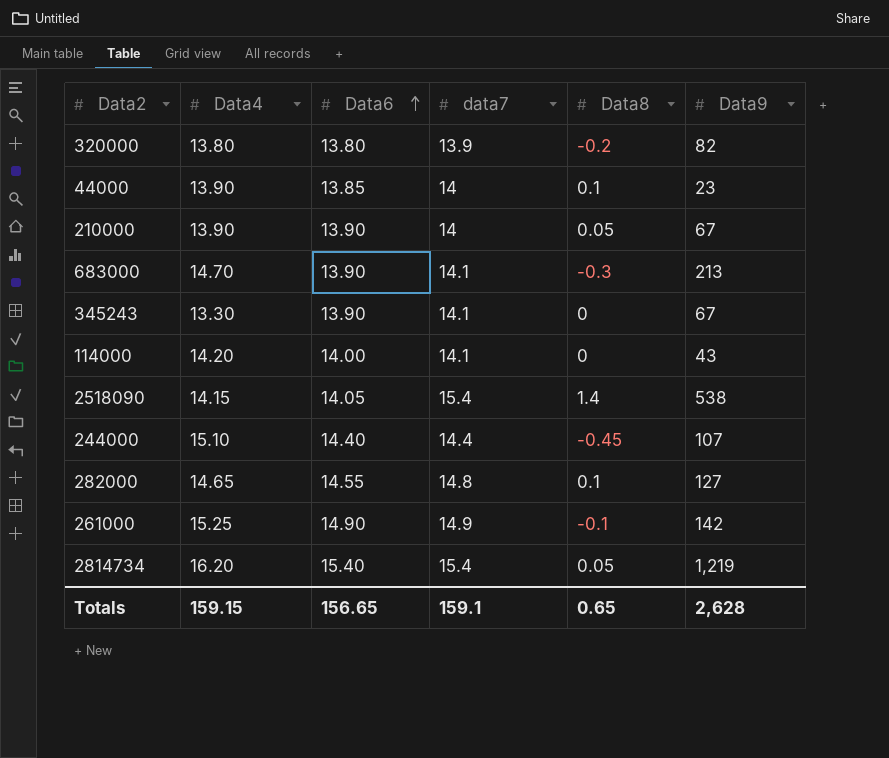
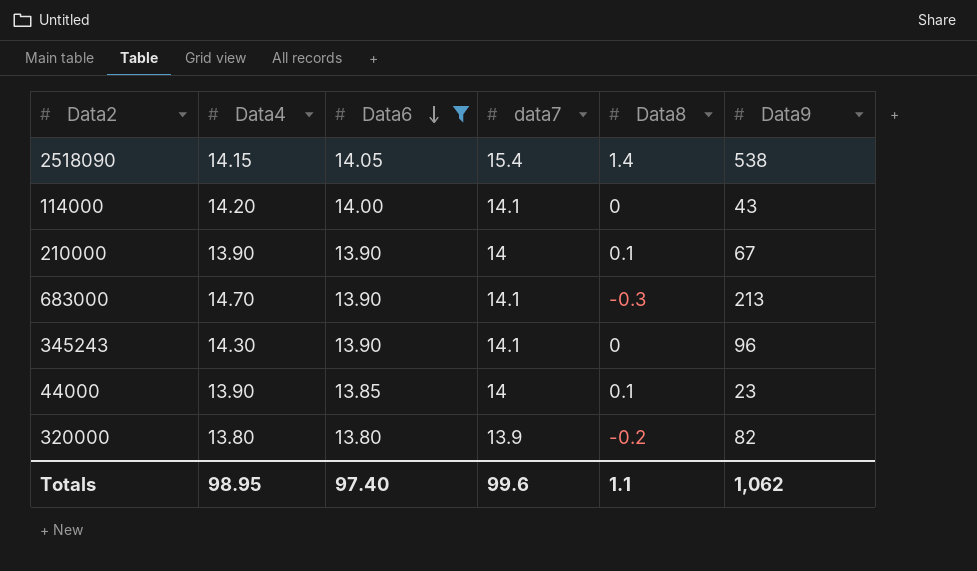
filter: none -> Data6 <= 14.05
row order: Data6 ascending -> Data6 descending
210000 | Data8: 0.05 -> 0.1
345243 | Data4: 13.30 -> 14.30
345243 | Data9: 67 -> 96
Totals | Data4: 159.15 -> 98.95
Totals | Data6: 156.65 -> 97.40
Totals | data7: 159.1 -> 99.6
Totals | Data8: 0.65 -> 1.1
Totals | Data9: 2,628 -> 1,062

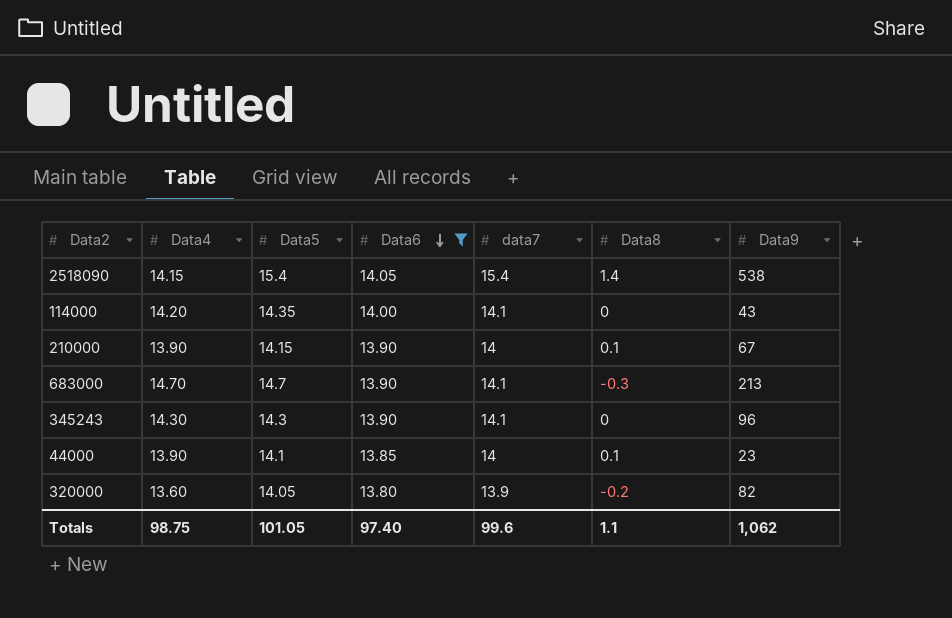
column Data5 | position: none -> 3
320000 | Data4: 13.80 -> 13.60
Totals | Data4: 98.95 -> 98.75

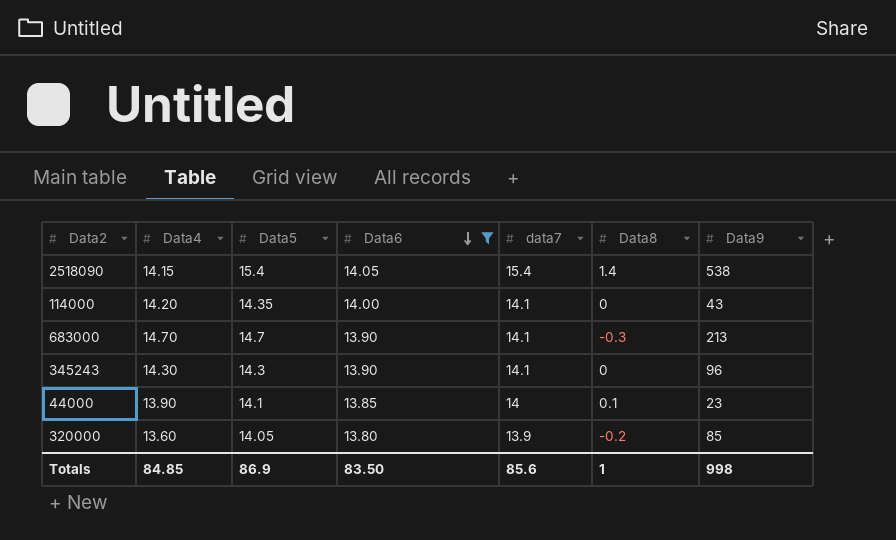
row 210000: 13.90 | 14.15 | 13.90 | 14 | 0.1 | 67 -> none
320000 | Data9: 82 -> 85
Totals | Data4: 98.75 -> 84.85
Totals | Data5: 101.05 -> 86.9
Totals | Data6: 97.40 -> 83.50
Totals | data7: 99.6 -> 85.6
Totals | Data8: 1.1 -> 1
Totals | Data9: 1,062 -> 998

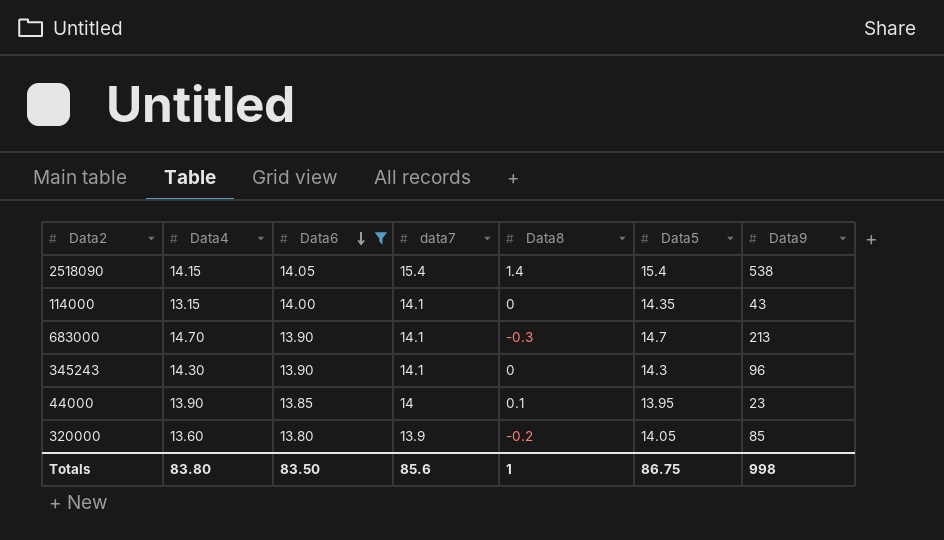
column Data5 | position: 3 -> 6
114000 | Data4: 14.20 -> 13.15
44000 | Data5: 14.1 -> 13.95
Totals | Data4: 84.85 -> 83.80
Totals | Data5: 86.9 -> 86.75

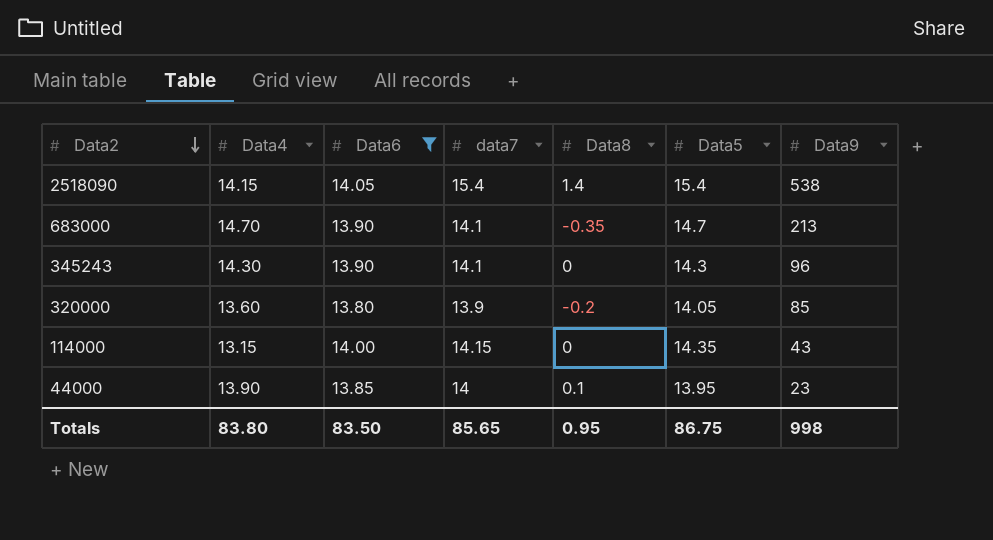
row order: Data6 descending -> Data2 descending
683000 | Data8: -0.3 -> -0.35
114000 | data7: 14.1 -> 14.15
Totals | data7: 85.6 -> 85.65
Totals | Data8: 1 -> 0.95

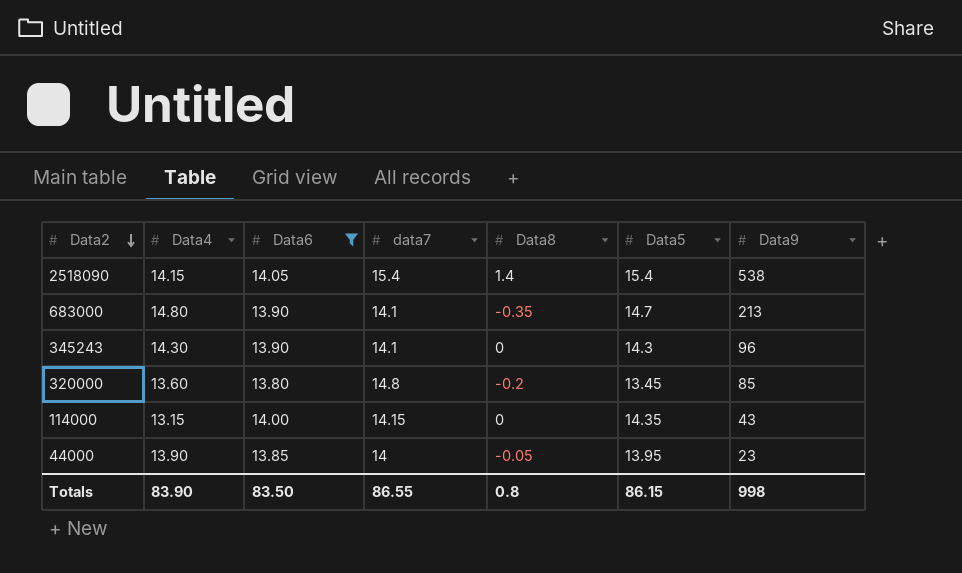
683000 | Data4: 14.70 -> 14.80
320000 | data7: 13.9 -> 14.8
320000 | Data5: 14.05 -> 13.45
44000 | Data8: 0.1 -> -0.05
Totals | Data4: 83.80 -> 83.90
Totals | data7: 85.65 -> 86.55
Totals | Data8: 0.95 -> 0.8
Totals | Data5: 86.75 -> 86.15

